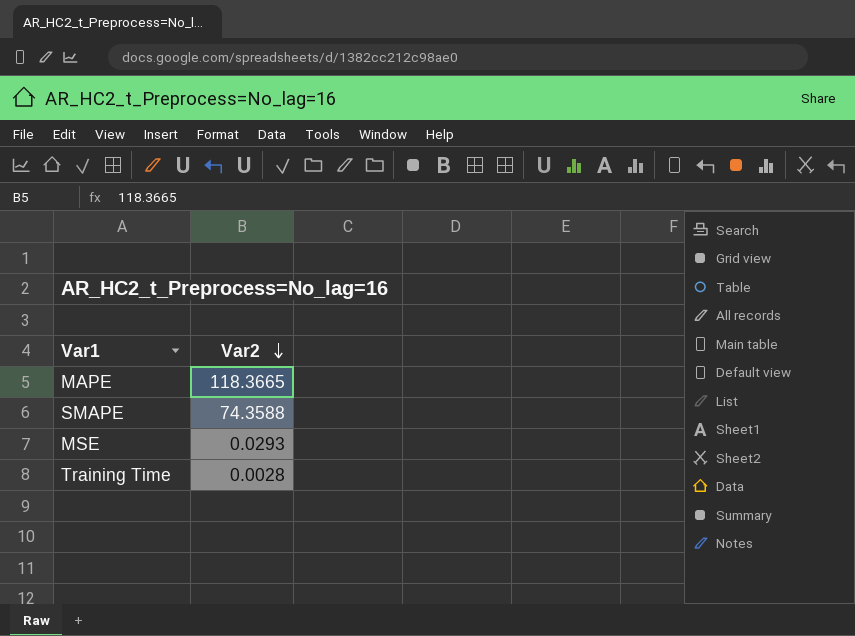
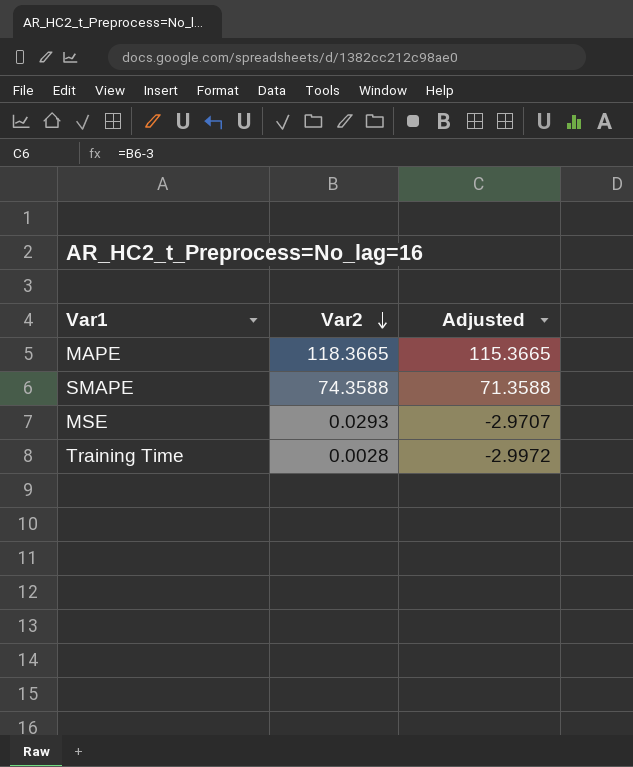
column Adjusted | formula: none -> [Var2] - 3

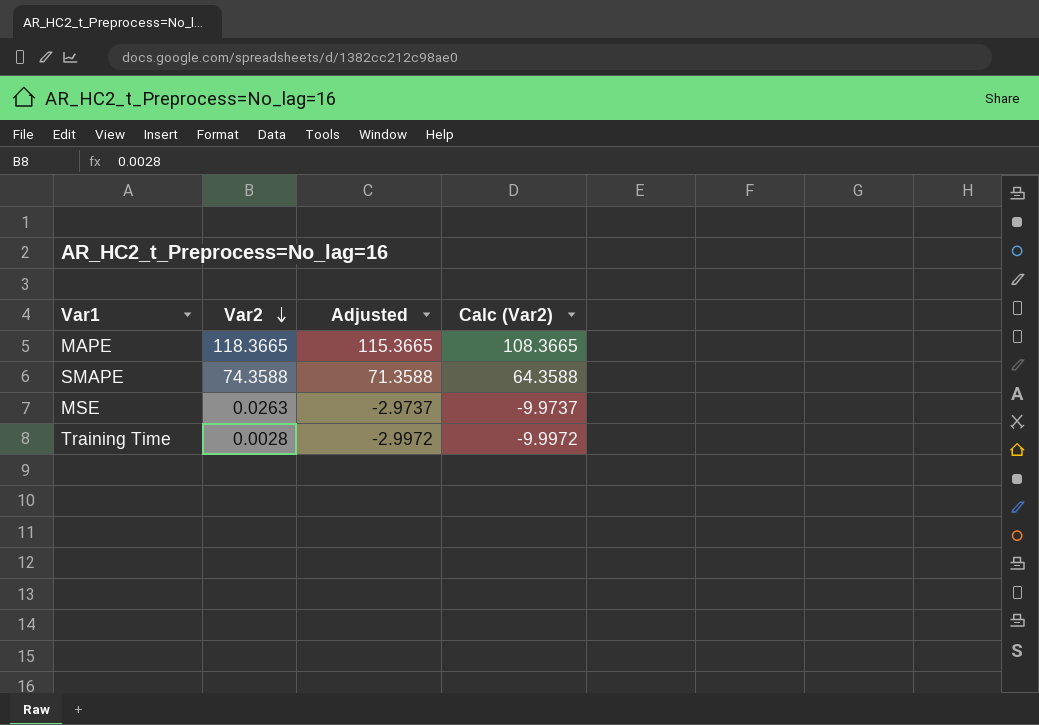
column Calc (Var2) | formula: none -> [Var2] - 10
MSE | Var2: 0.0293 -> 0.0263
MSE | Adjusted: -2.9707 -> -2.9737

